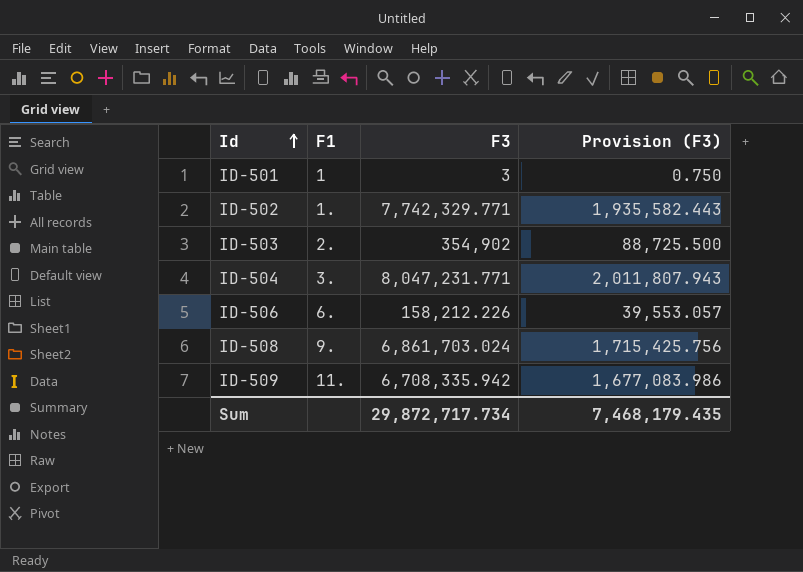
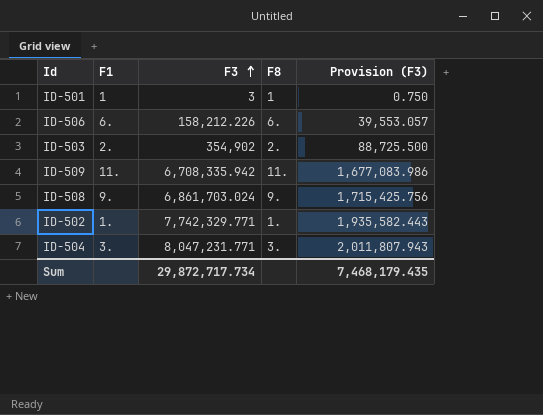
row order: Id ascending -> F3 ascending
column F8 | position: none -> 4

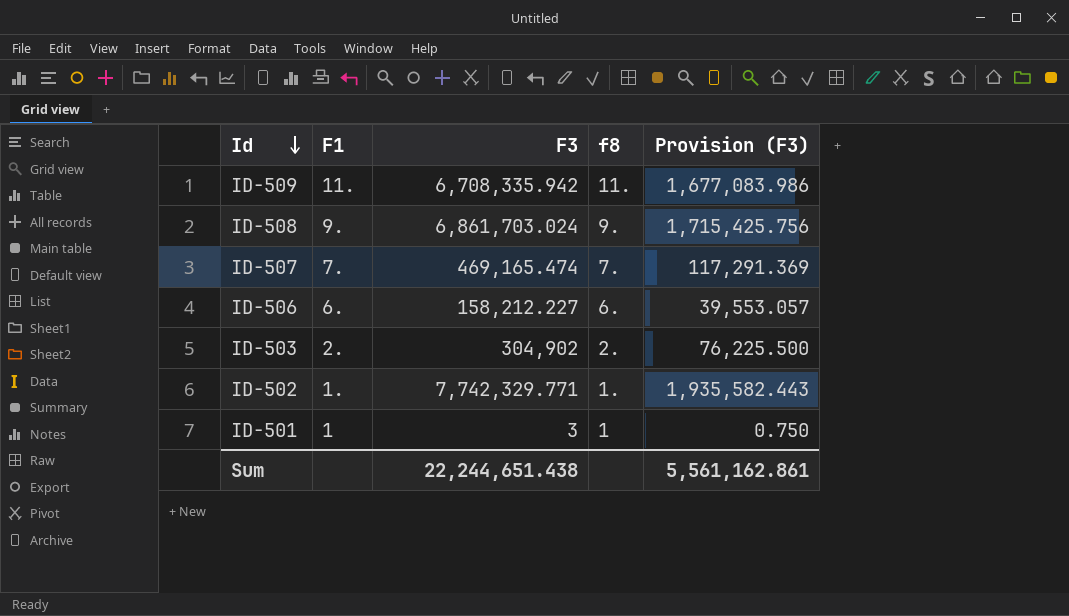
row order: F3 ascending -> Id descending
column name: F8 -> f8
row ID-504: 3. | 8,047,231.771 | 3. | 2,011,807.943 -> none
row ID-507: none -> 7. | 469,165.474 | 7. | 117,291.369
ID-506 | F3: 158,212.226 -> 158,212.227
ID-503 | F3: 354,902 -> 304,902
ID-503 | Provision (F3): 88,725.500 -> 76,225.500
Sum | F3: 29,872,717.734 -> 22,244,651.438
Sum | Provision (F3): 7,468,179.435 -> 5,561,162.861

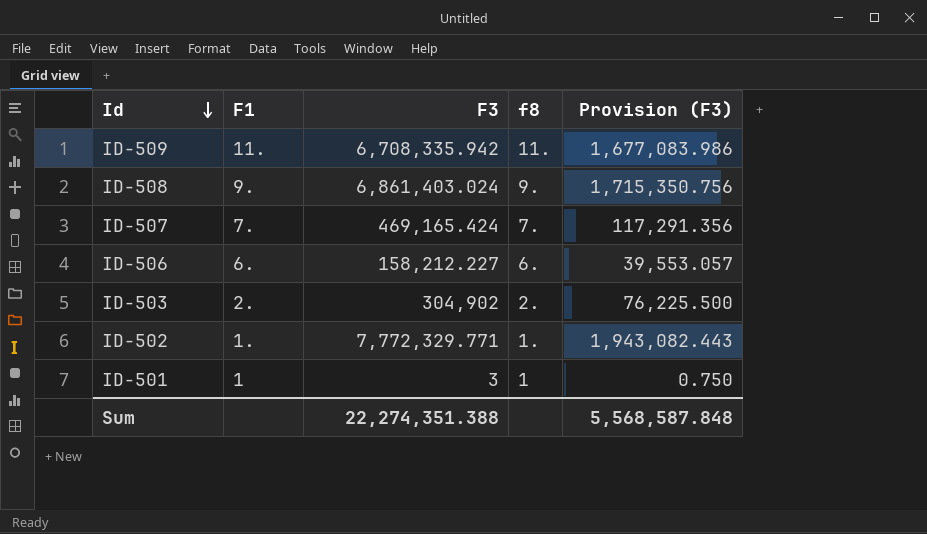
ID-508 | F3: 6,861,703.024 -> 6,861,403.024
ID-508 | Provision (F3): 1,715,425.756 -> 1,715,350.756
ID-507 | F3: 469,165.474 -> 469,165.424
ID-507 | Provision (F3): 117,291.369 -> 117,291.356
ID-502 | F3: 7,742,329.771 -> 7,772,329.771
ID-502 | Provision (F3): 1,935,582.443 -> 1,943,082.443
Sum | F3: 22,244,651.438 -> 22,274,351.388
Sum | Provision (F3): 5,561,162.861 -> 5,568,587.848

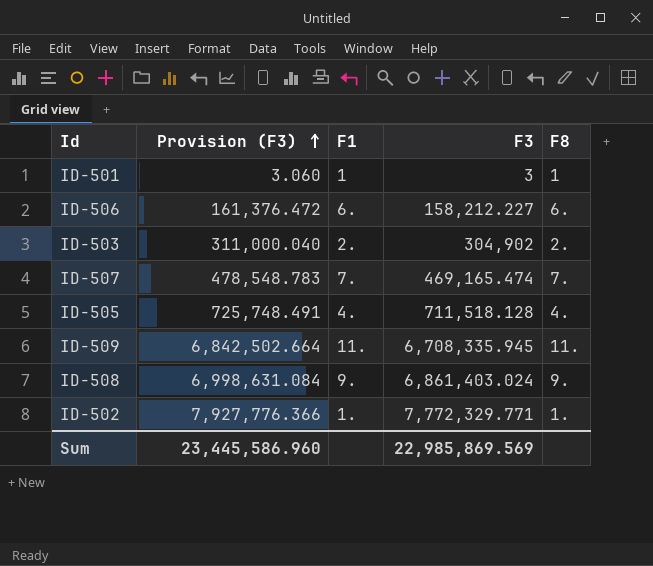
row order: Id descending -> Provision (F3) ascending
column Provision (F3) | formula: [F3] * 0.25 -> [F3] * 1.02
column Provision (F3) | position: 5 -> 2
column name: f8 -> F8
ID-507 | F3: 469,165.424 -> 469,165.474
row ID-505: none -> 725,748.491 | 4. | 711,518.128 | 4.
ID-509 | F3: 6,708,335.942 -> 6,708,335.945
Sum | Provision (F3): 5,568,587.848 -> 23,445,586.960
Sum | F3: 22,274,351.388 -> 22,985,869.569

